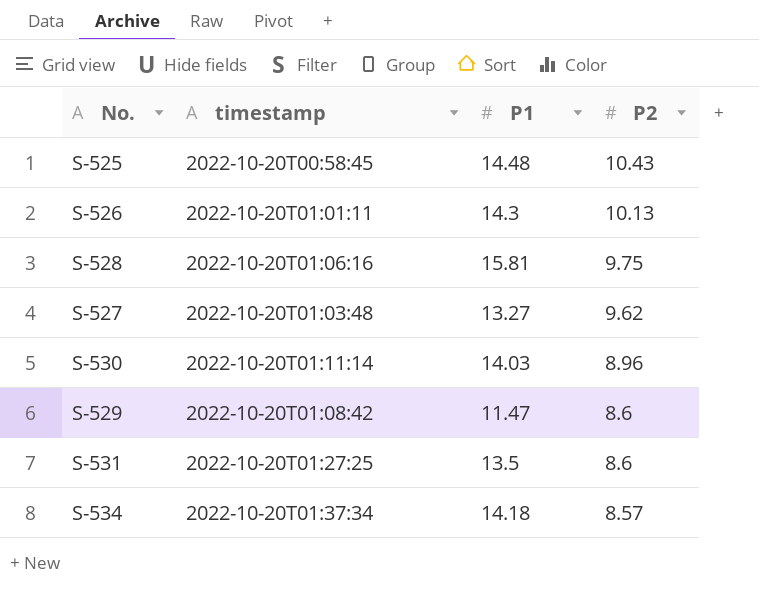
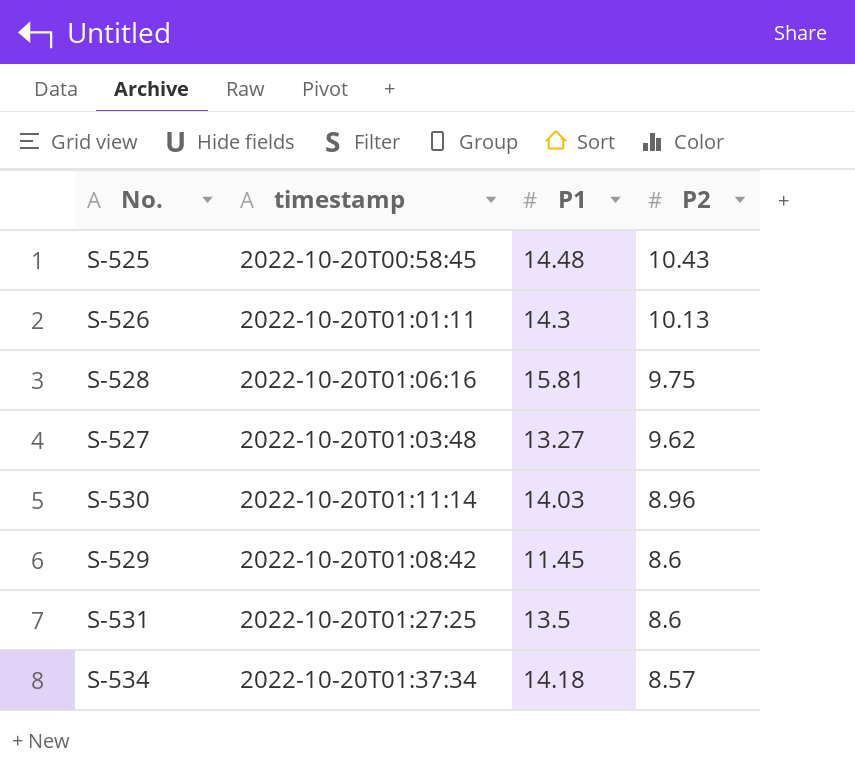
S-529 | P1: 11.47 -> 11.45

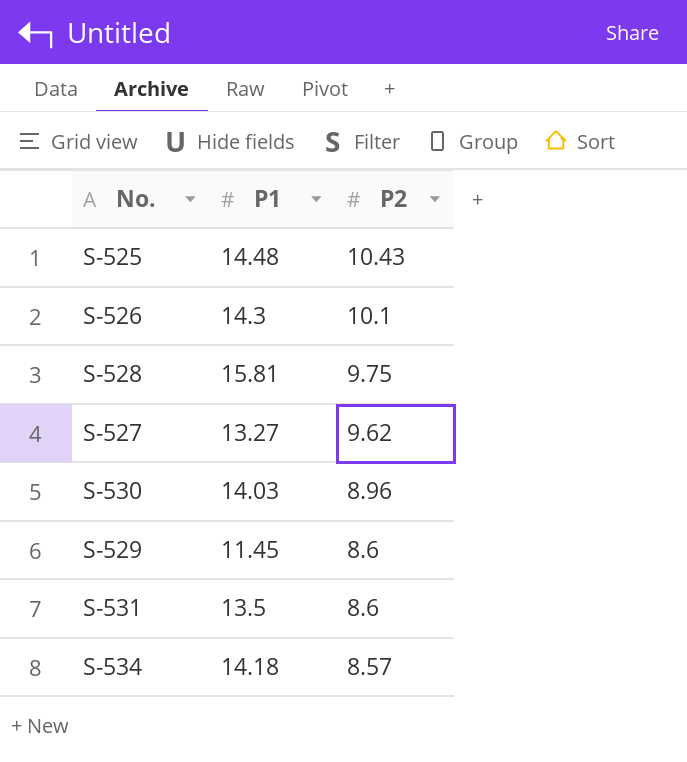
column timestamp | position: 2 -> none
S-526 | P2: 10.13 -> 10.1

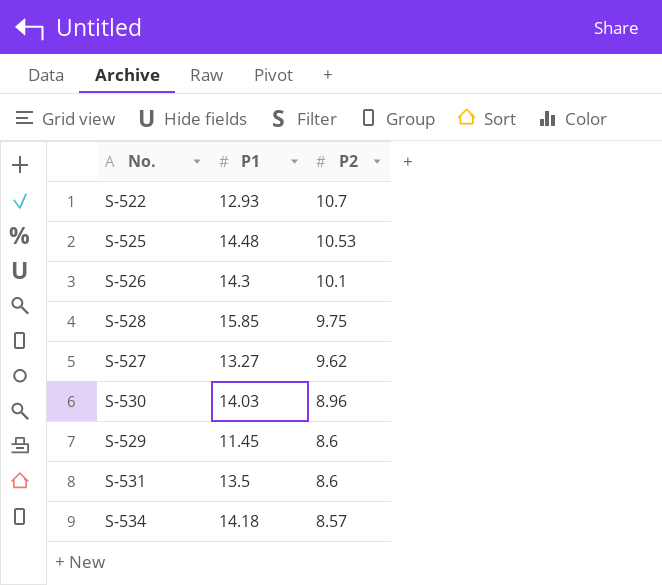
row S-522: none -> 12.93 | 10.7
S-525 | P2: 10.43 -> 10.53
S-528 | P1: 15.81 -> 15.85

